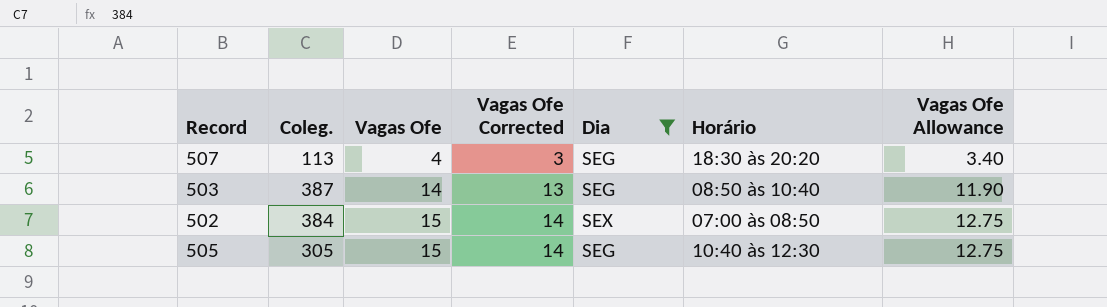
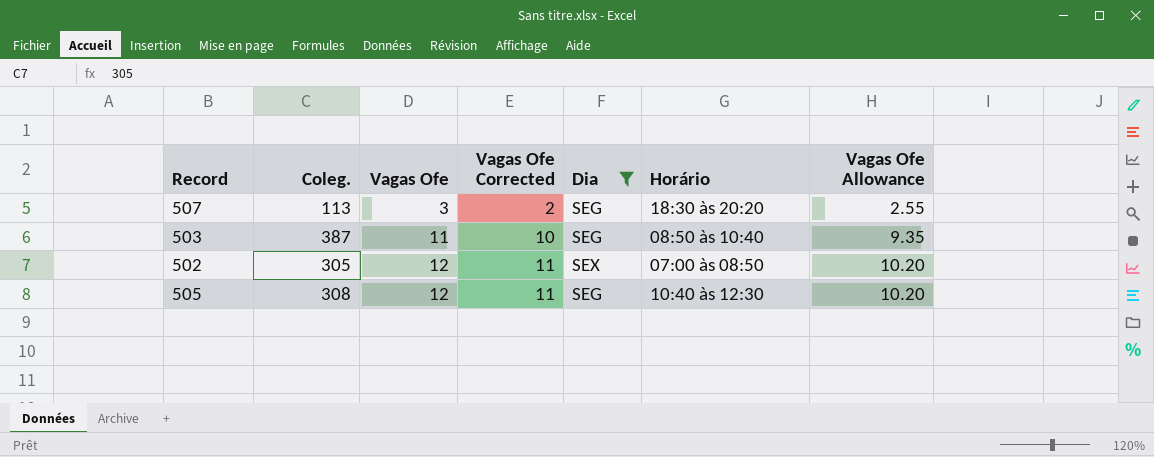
507 | Vagas Ofe: 4 -> 3
507 | Vagas Ofe Corrected: 3 -> 2
507 | Vagas Ofe Allowance: 3.40 -> 2.55
503 | Vagas Ofe: 14 -> 11
503 | Vagas Ofe Corrected: 13 -> 10
503 | Vagas Ofe Allowance: 11.90 -> 9.35
502 | Coleg.: 384 -> 305
502 | Vagas Ofe: 15 -> 12
502 | Vagas Ofe Corrected: 14 -> 11
502 | Vagas Ofe Allowance: 12.75 -> 10.20
505 | Coleg.: 305 -> 308
505 | Vagas Ofe: 15 -> 12
505 | Vagas Ofe Corrected: 14 -> 11
505 | Vagas Ofe Allowance: 12.75 -> 10.20

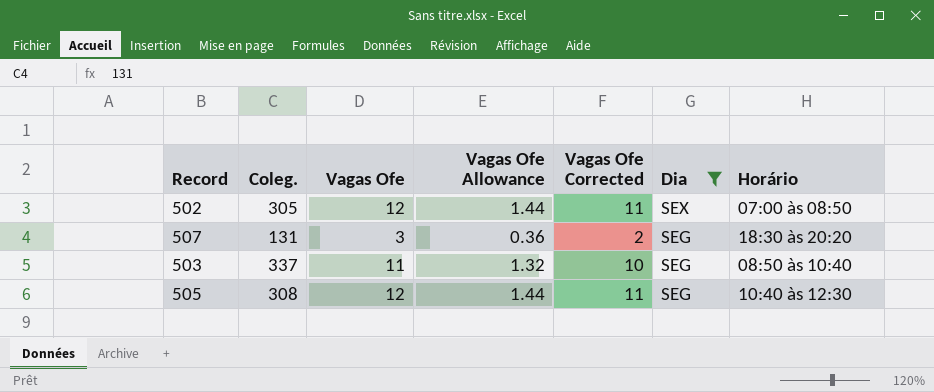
row order: Vagas Ofe ascending -> Dia descending
column Vagas Ofe Allowance | formula: [Vagas Ofe] * 0.85 -> [Vagas Ofe] * 0.12
column Vagas Ofe Allowance | position: 7 -> 4
507 | Coleg.: 113 -> 131
503 | Coleg.: 387 -> 337

